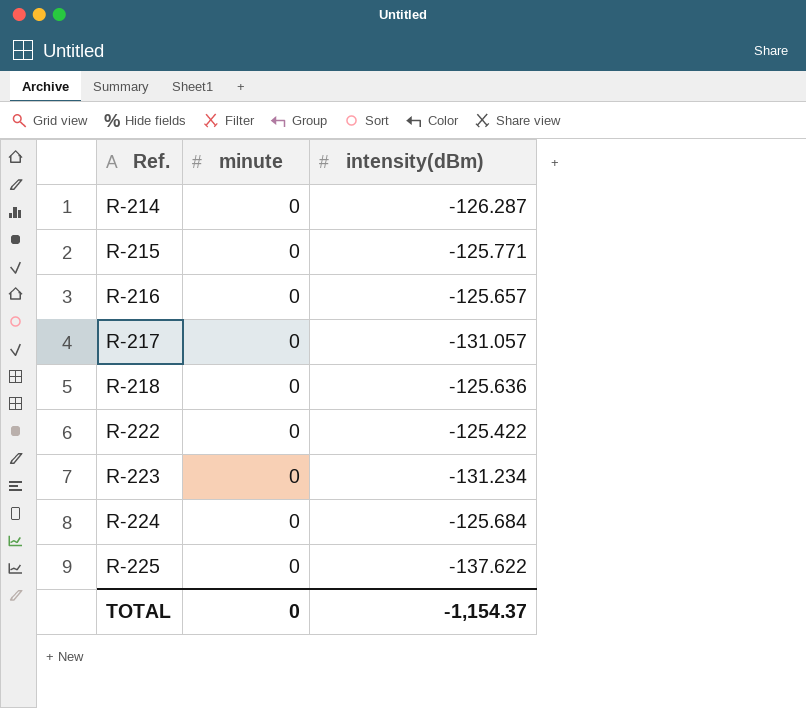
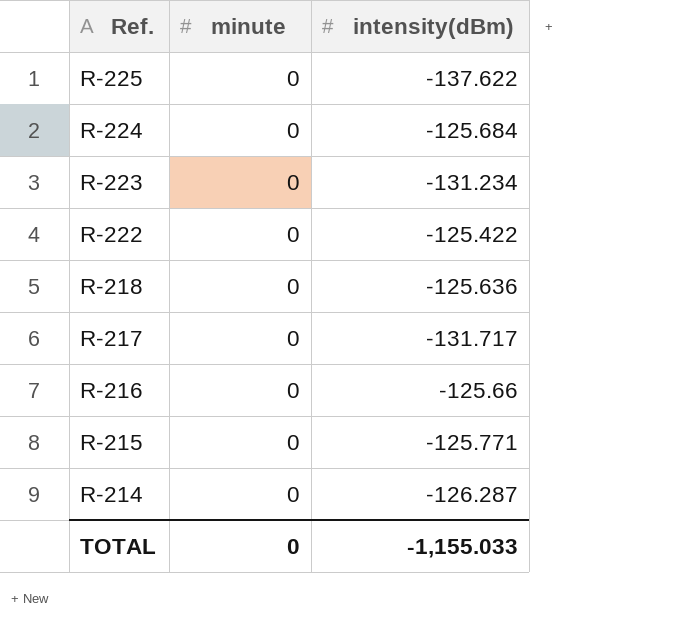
row order: Ref. ascending -> Ref. descending
R-217 | intensity(dBm): -131.057 -> -131.717
R-216 | intensity(dBm): -125.657 -> -125.66
TOTAL | intensity(dBm): -1,154.37 -> -1,155.033

